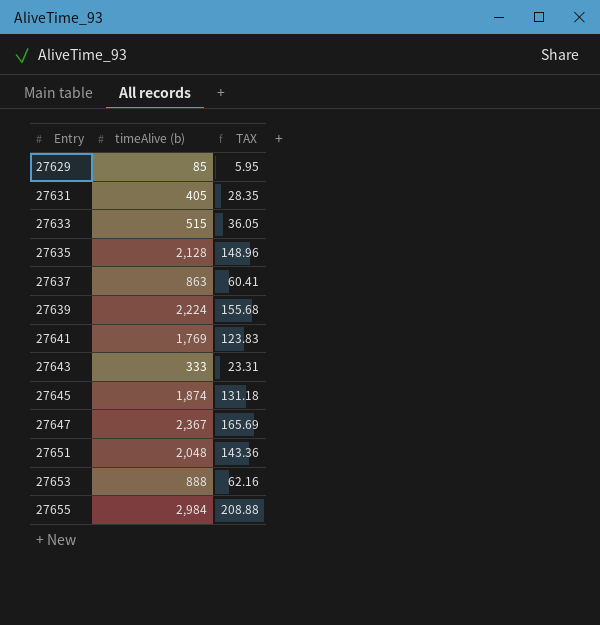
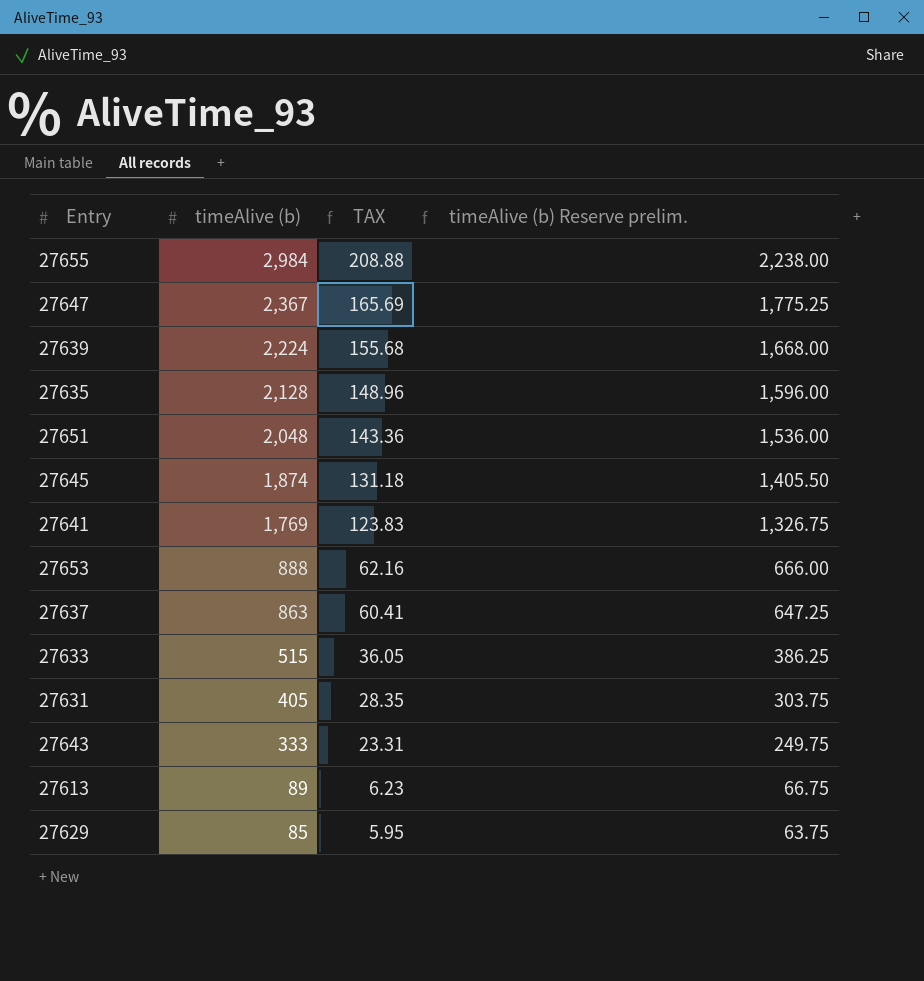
row order: Entry ascending -> timeAlive (b) descending
column timeAlive (b) Reserve prelim. | formula: none -> [timeAlive (b)] * 0.75
row 27613: none -> 89 | 6.23 | 66.75

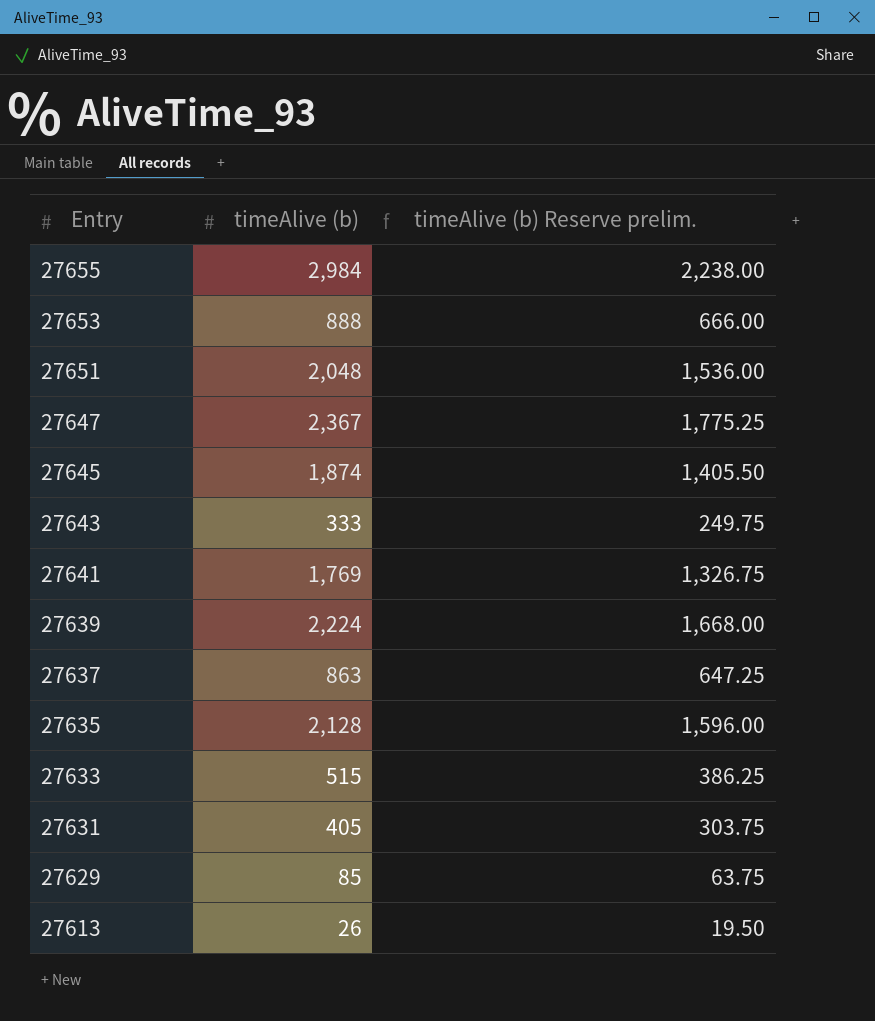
row order: timeAlive (b) descending -> Entry descending
column TAX | formula: [timeAlive (b)] * 0.07 -> none
27613 | timeAlive (b): 89 -> 26
27613 | timeAlive (b) Reserve prelim.: 66.75 -> 19.50

